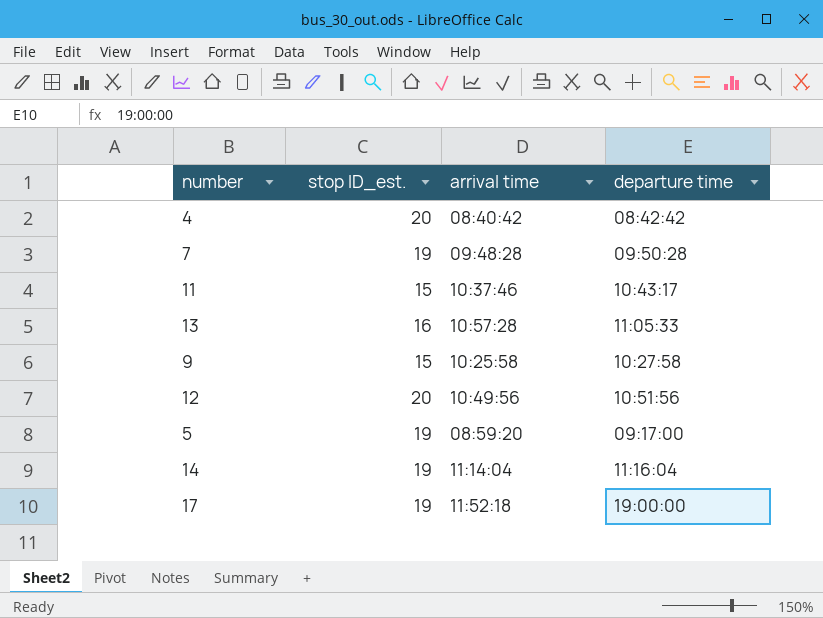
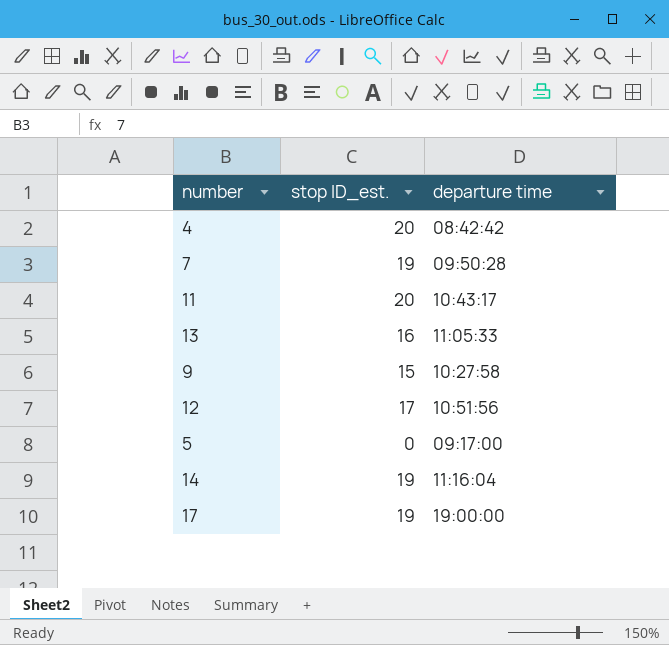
column arrival time | position: 3 -> none
11 | stop ID_est.: 15 -> 20
12 | stop ID_est.: 20 -> 17
5 | stop ID_est.: 19 -> 0

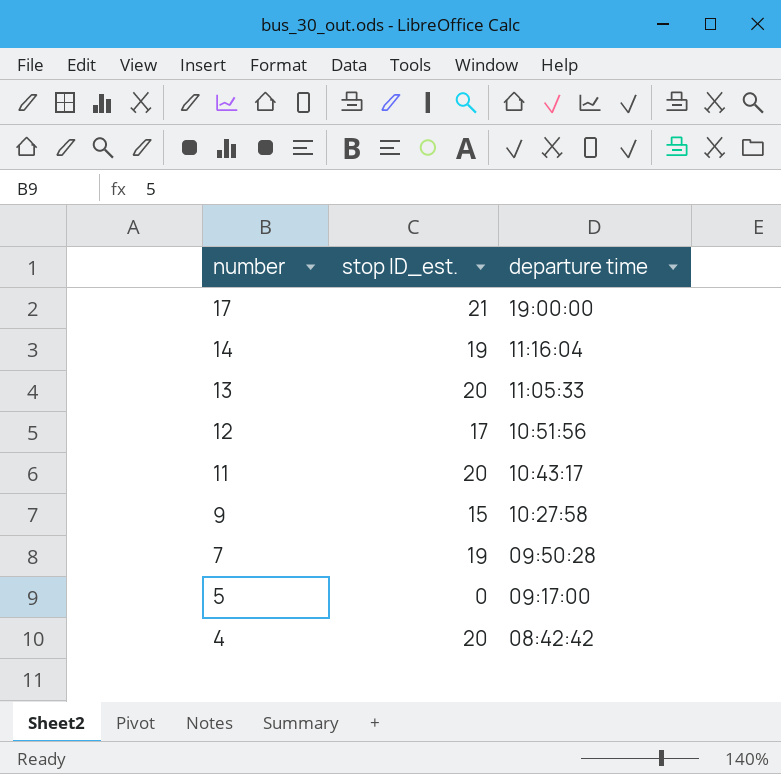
row order: none -> number descending
17 | stop ID_est.: 19 -> 21
13 | stop ID_est.: 16 -> 20

